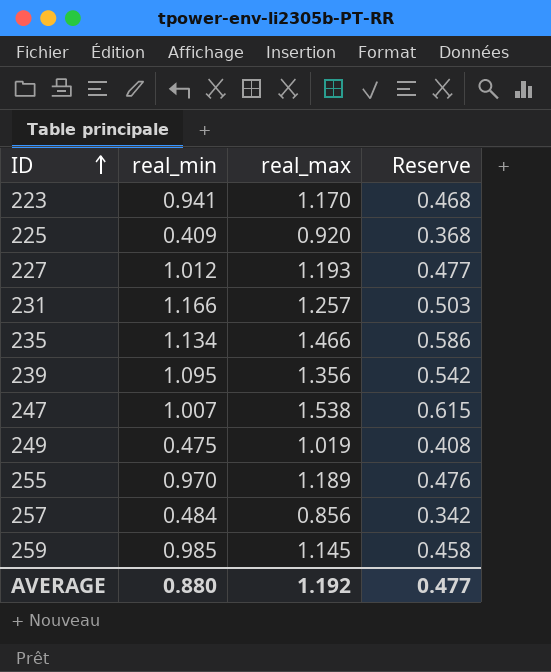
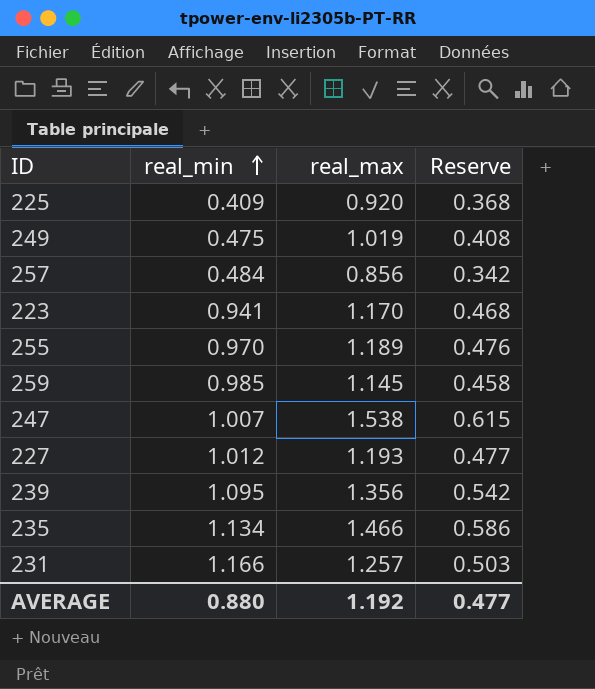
row order: ID ascending -> real_min ascending

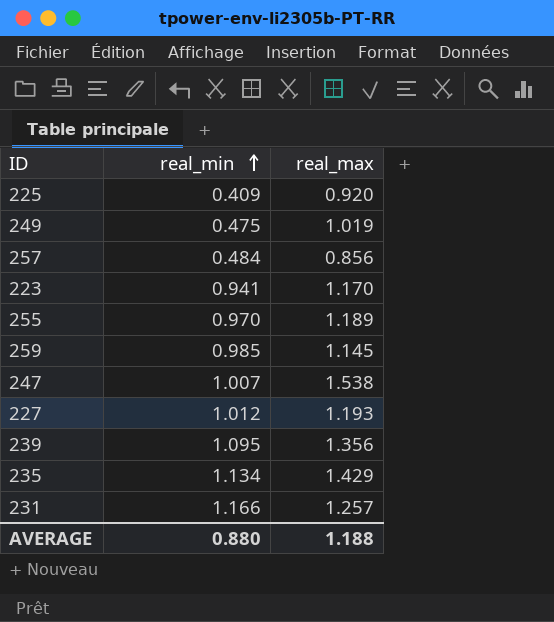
column Reserve | formula: [real_max] * 0.4 -> none
235 | real_max: 1.466 -> 1.429
AVERAGE | real_max: 1.192 -> 1.188

